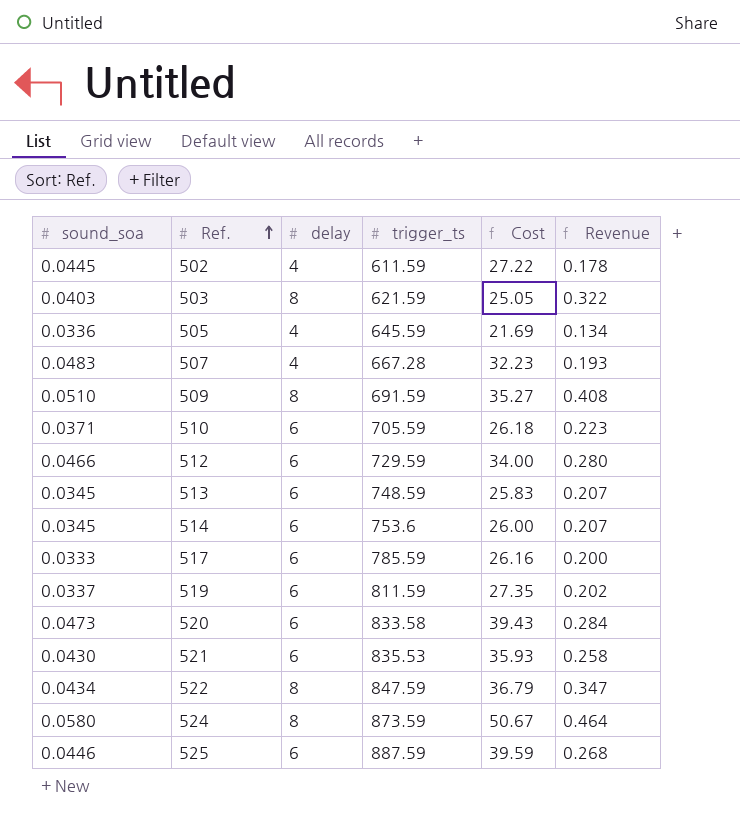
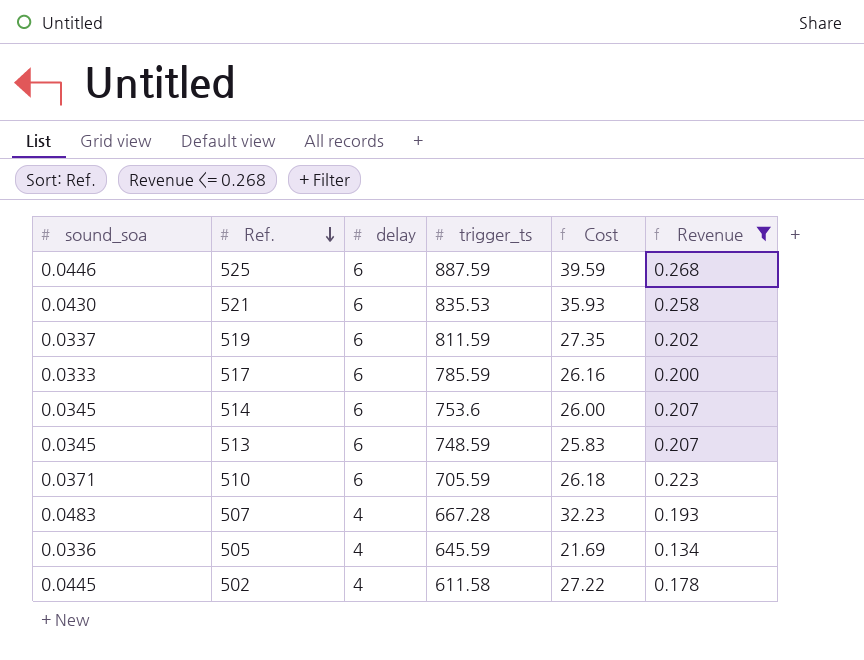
filter: none -> Revenue <= 0.268
row order: Ref. ascending -> Ref. descending
502 | trigger_ts: 611.59 -> 611.58

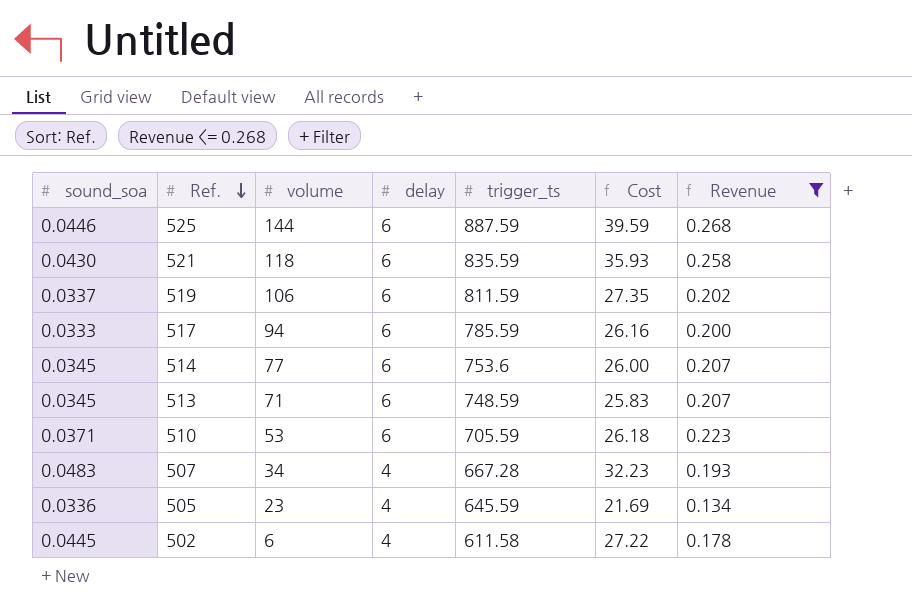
column volume | position: none -> 3
521 | trigger_ts: 835.53 -> 835.59

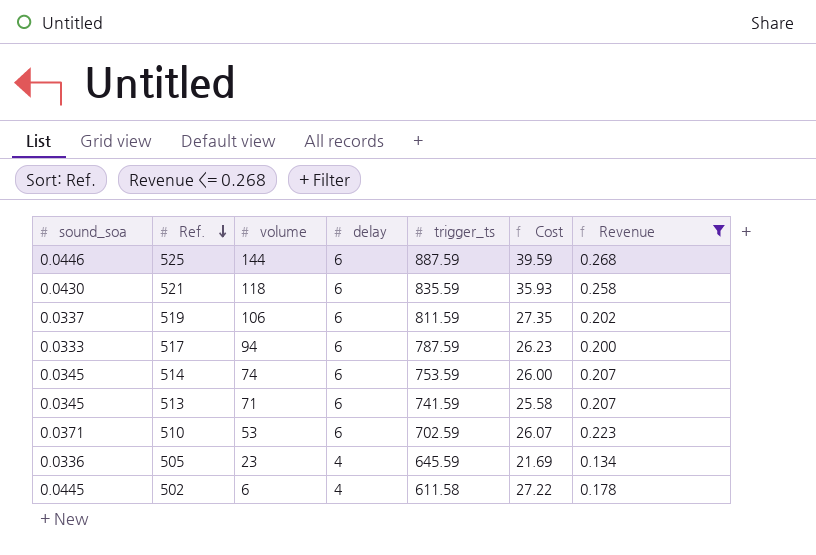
row 507: 0.0483 | 34 | 4 | 667.28 | 32.23 | 0.193 -> none
517 | trigger_ts: 785.59 -> 787.59
517 | Cost: 26.16 -> 26.23
514 | volume: 77 -> 74
514 | trigger_ts: 753.6 -> 753.59
513 | trigger_ts: 748.59 -> 741.59
513 | Cost: 25.83 -> 25.58
510 | trigger_ts: 705.59 -> 702.59
510 | Cost: 26.18 -> 26.07

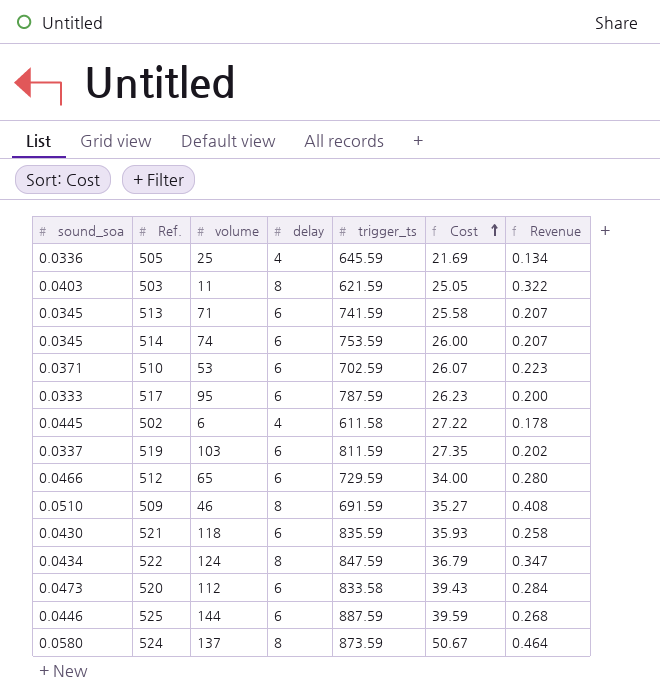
filter: Revenue <= 0.268 -> none
row order: Ref. descending -> Cost ascending
505 | volume: 23 -> 25
517 | volume: 94 -> 95
519 | volume: 106 -> 103

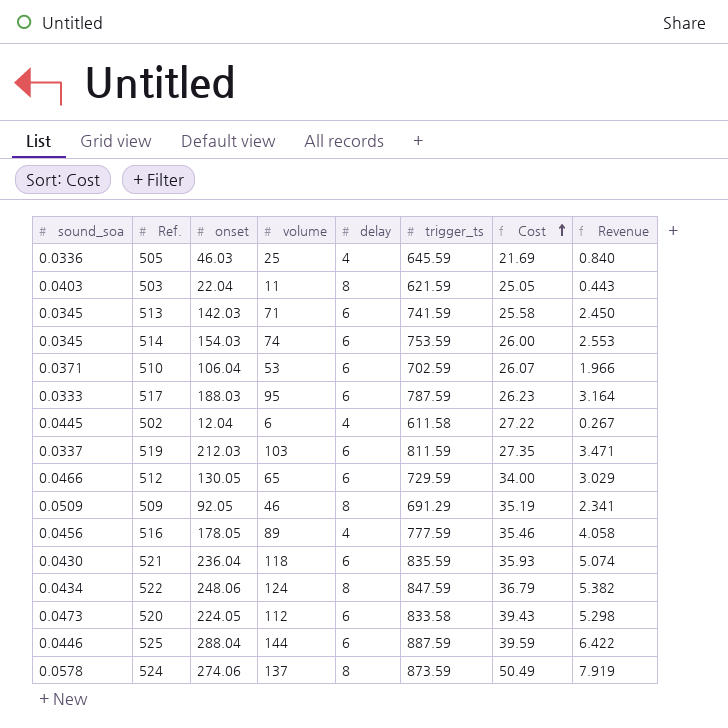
column onset | position: none -> 3
column Revenue | formula: [sound_soa] * [delay] -> [sound_soa] * [volume]
509 | sound_soa: 0.0510 -> 0.0509
509 | trigger_ts: 691.59 -> 691.29
509 | Cost: 35.27 -> 35.19
row 516: none -> 0.0456 | 178.05 | 89 | 4 | 777.59 | 35.46 | 4.058
524 | sound_soa: 0.0580 -> 0.0578
524 | Cost: 50.67 -> 50.49

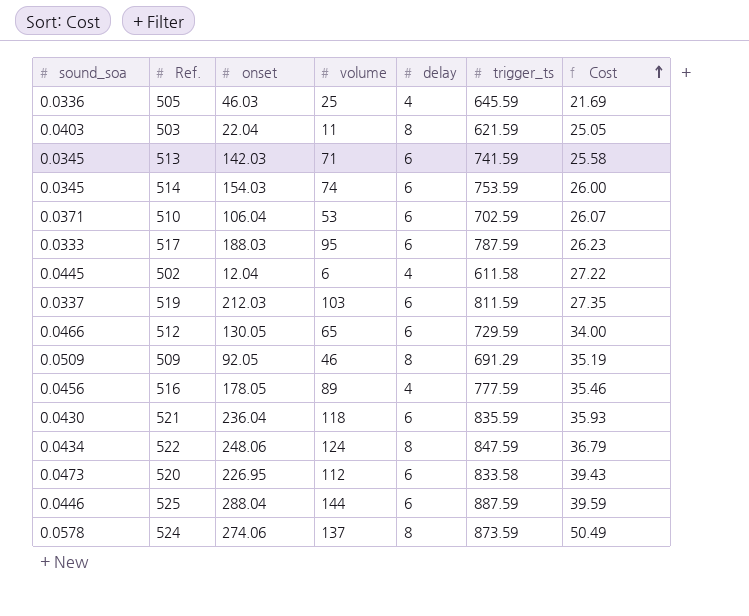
column Revenue | formula: [sound_soa] * [volume] -> none
520 | onset: 224.05 -> 226.95

